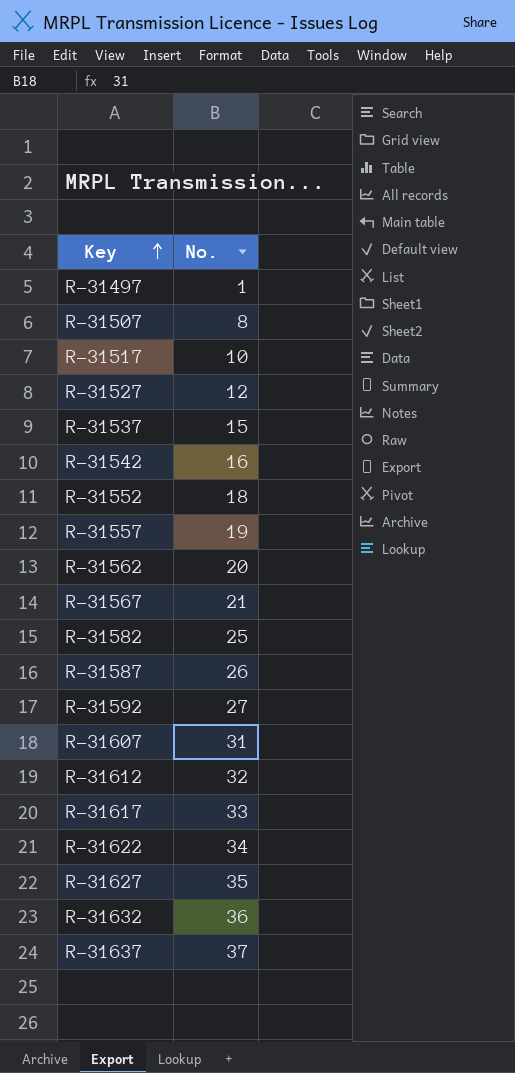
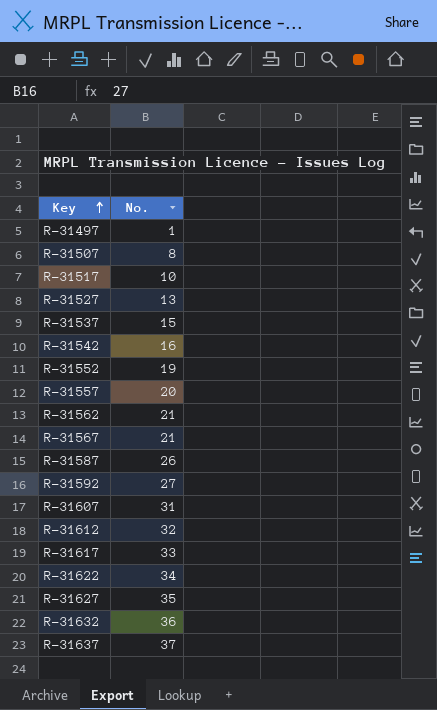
row R-31582: 25 -> none
R-31527 | No.: 12 -> 13
R-31552 | No.: 18 -> 19
R-31557 | No.: 19 -> 20
R-31562 | No.: 20 -> 21

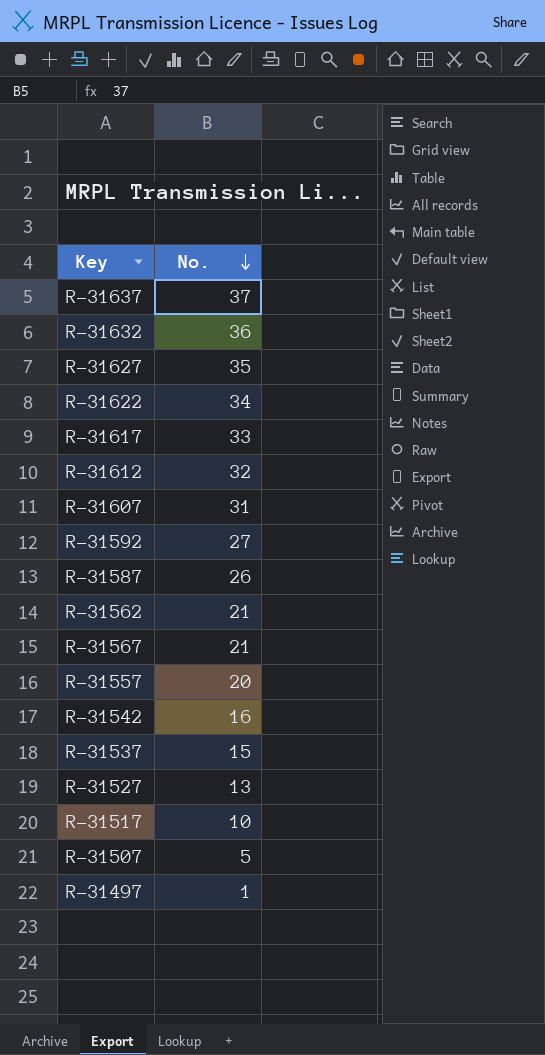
row order: Key ascending -> No. descending
row R-31552: 19 -> none
R-31507 | No.: 8 -> 5

